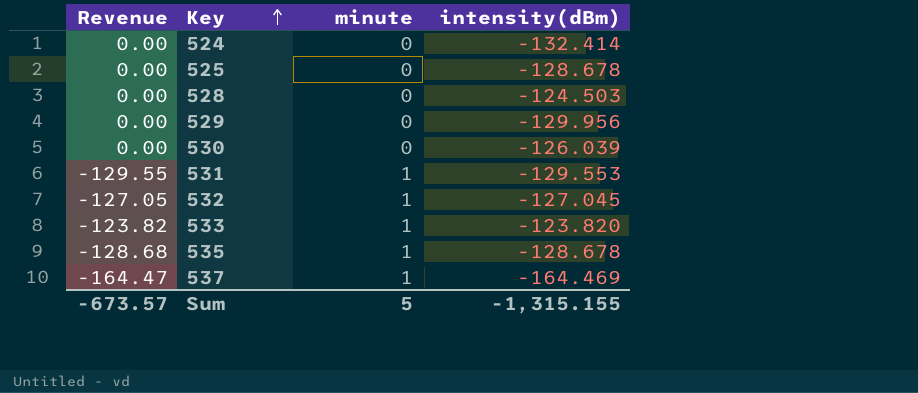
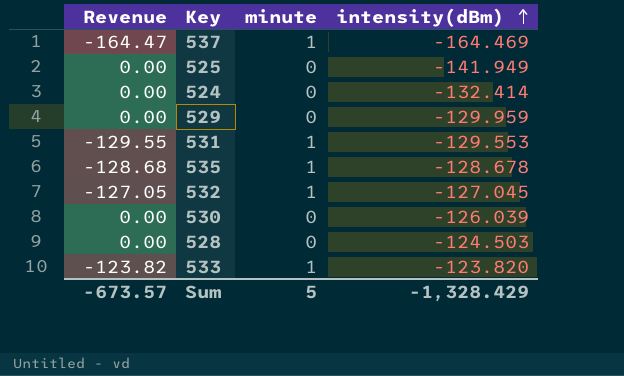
row order: Key ascending -> intensity(dBm) ascending
525 | intensity(dBm): -128.678 -> -141.949
529 | intensity(dBm): -129.956 -> -129.959
Sum | intensity(dBm): -1,315.155 -> -1,328.429

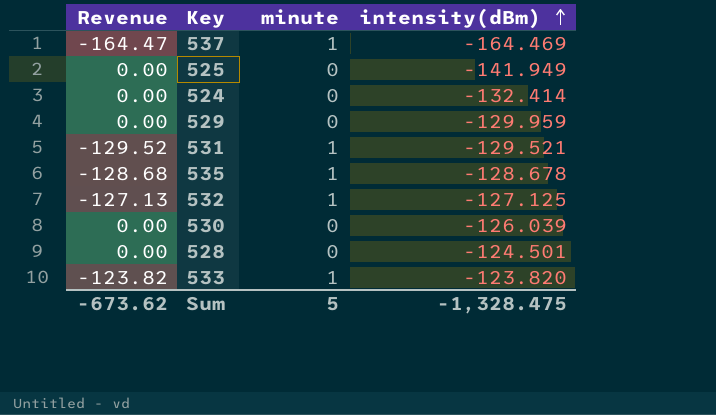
531 | Revenue: -129.55 -> -129.52
531 | intensity(dBm): -129.553 -> -129.521
532 | Revenue: -127.05 -> -127.13
532 | intensity(dBm): -127.045 -> -127.125
528 | intensity(dBm): -124.503 -> -124.501
Sum | Revenue: -673.57 -> -673.62
Sum | intensity(dBm): -1,328.429 -> -1,328.475

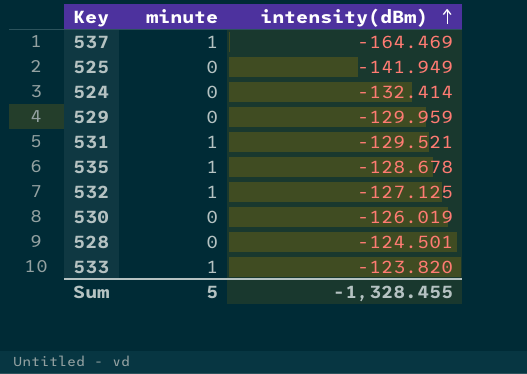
column Revenue | formula: [minute] * [intensity(dBm)] -> none
530 | intensity(dBm): -126.039 -> -126.019
Sum | intensity(dBm): -1,328.475 -> -1,328.455

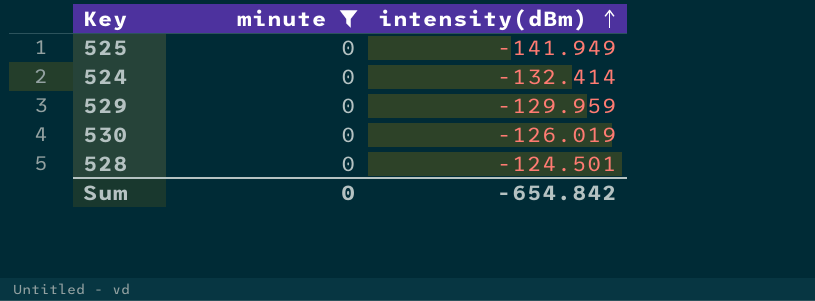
filter: none -> minute = 0
Sum | minute: 5 -> 0
Sum | intensity(dBm): -1,328.455 -> -654.842

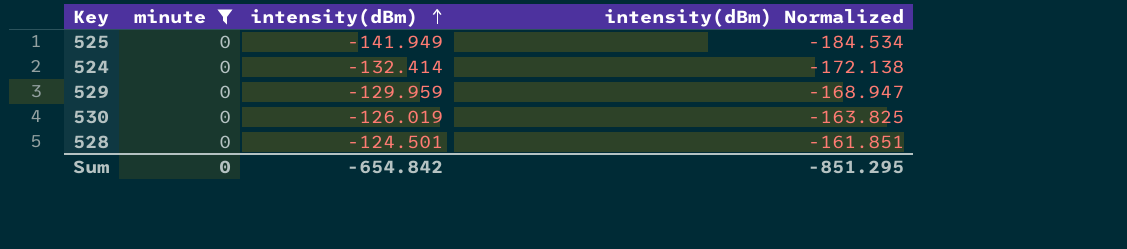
column intensity(dBm) Normalized | formula: none -> [intensity(dBm)] * 1.3

